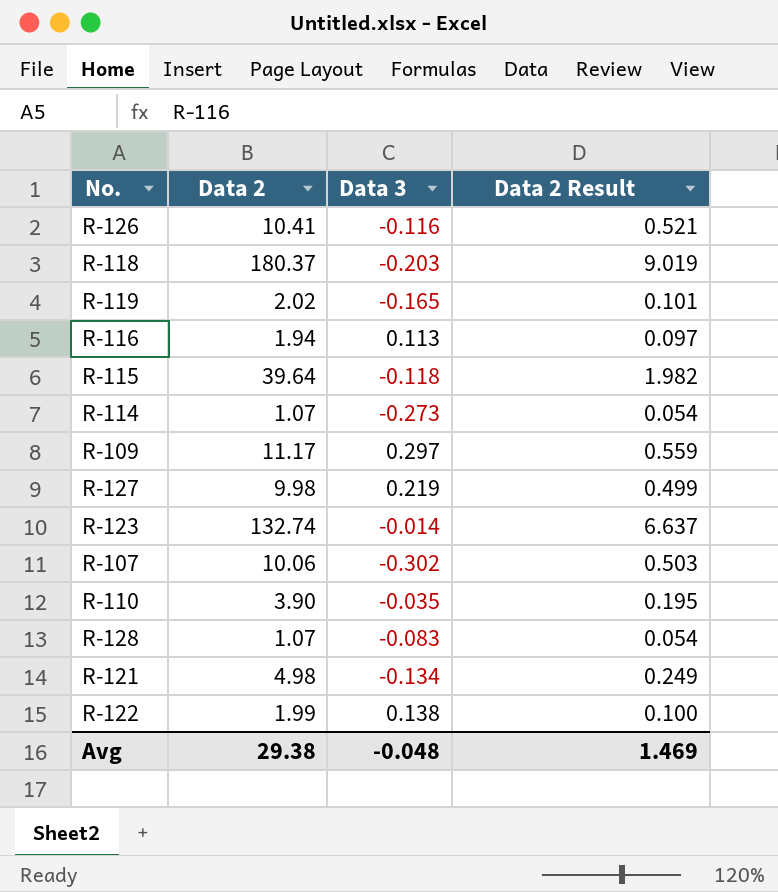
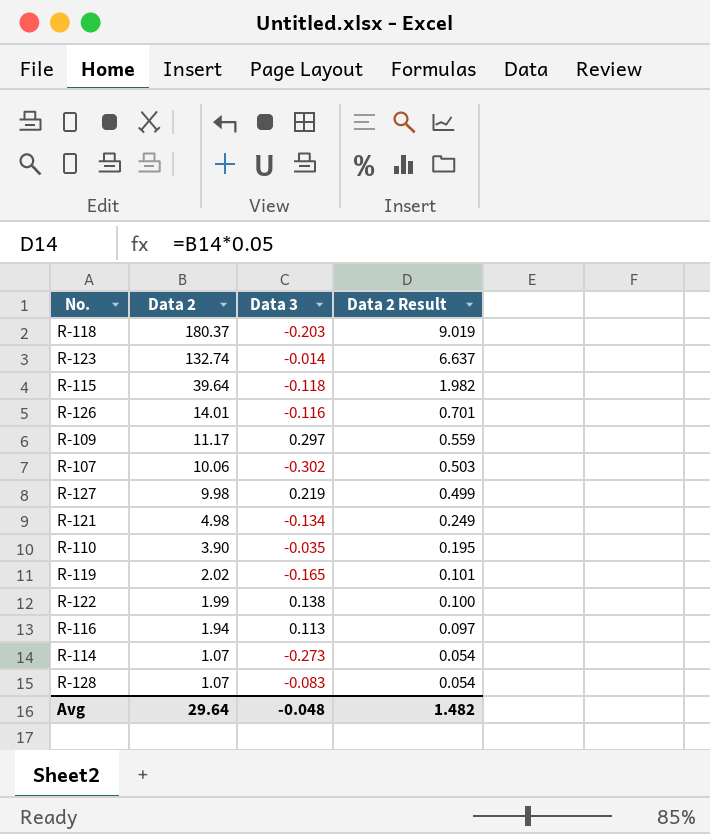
row order: none -> Data 2 descending
R-126 | Data 2: 10.41 -> 14.01
R-126 | Data 2 Result: 0.521 -> 0.701
Avg | Data 2: 29.38 -> 29.64
Avg | Data 2 Result: 1.469 -> 1.482

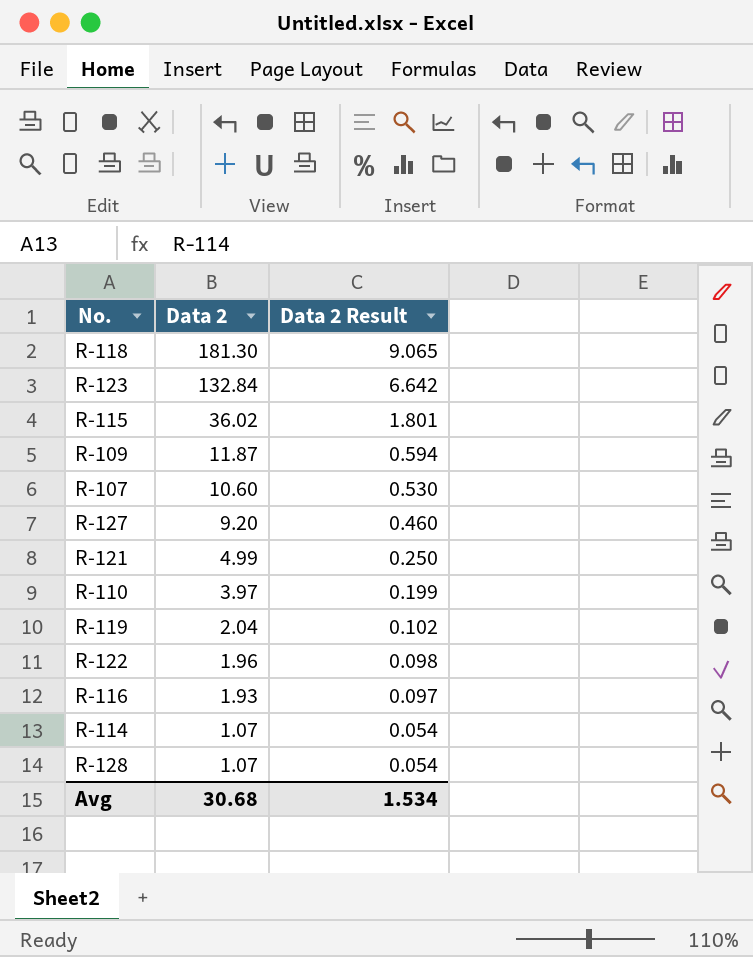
column Data 3 | position: 3 -> none
row R-126: 14.01 | -0.116 | 0.701 -> none
R-118 | Data 2: 180.37 -> 181.30
R-118 | Data 2 Result: 9.019 -> 9.065
R-123 | Data 2: 132.74 -> 132.84
R-123 | Data 2 Result: 6.637 -> 6.642
R-115 | Data 2: 39.64 -> 36.02
R-115 | Data 2 Result: 1.982 -> 1.801
R-109 | Data 2: 11.17 -> 11.87
R-109 | Data 2 Result: 0.559 -> 0.594
R-107 | Data 2: 10.06 -> 10.60
R-107 | Data 2 Result: 0.503 -> 0.530
R-127 | Data 2: 9.98 -> 9.20
R-127 | Data 2 Result: 0.499 -> 0.460
R-121 | Data 2: 4.98 -> 4.99
R-121 | Data 2 Result: 0.249 -> 0.250
R-110 | Data 2: 3.90 -> 3.97
R-110 | Data 2 Result: 0.195 -> 0.199
R-119 | Data 2: 2.02 -> 2.04
R-119 | Data 2 Result: 0.101 -> 0.102
R-122 | Data 2: 1.99 -> 1.96
R-122 | Data 2 Result: 0.100 -> 0.098
R-116 | Data 2: 1.94 -> 1.93
Avg | Data 2: 29.64 -> 30.68
Avg | Data 2 Result: 1.482 -> 1.534

